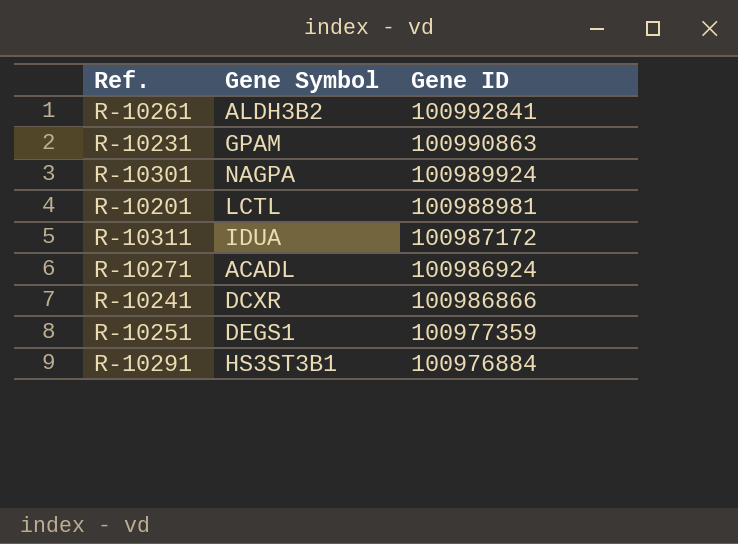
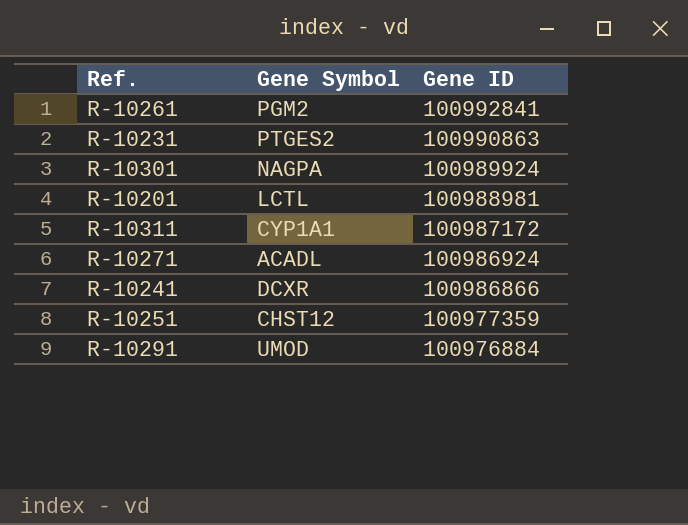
R-10261 | Gene Symbol: ALDH3B2 -> PGM2
R-10231 | Gene Symbol: GPAM -> PTGES2
R-10311 | Gene Symbol: IDUA -> CYP1A1
R-10251 | Gene Symbol: DEGS1 -> CHST12
R-10291 | Gene Symbol: HS3ST3B1 -> UMOD

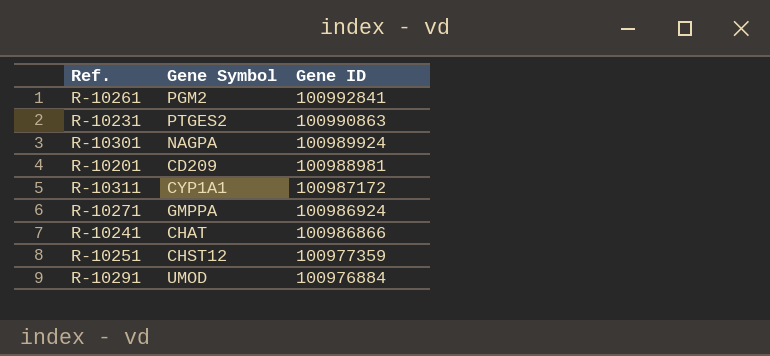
R-10201 | Gene Symbol: LCTL -> CD209
R-10271 | Gene Symbol: ACADL -> GMPPA
R-10241 | Gene Symbol: DCXR -> CHAT

